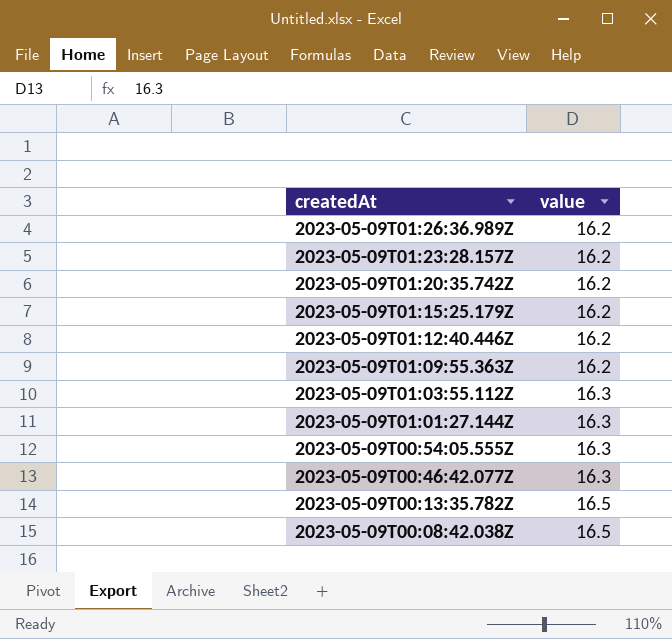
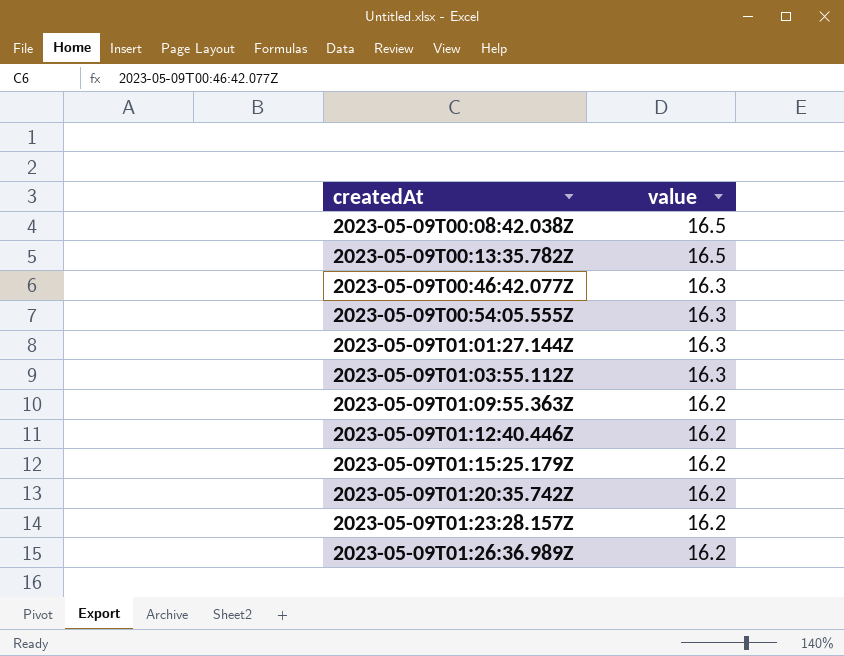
row order: createdAt descending -> createdAt ascending

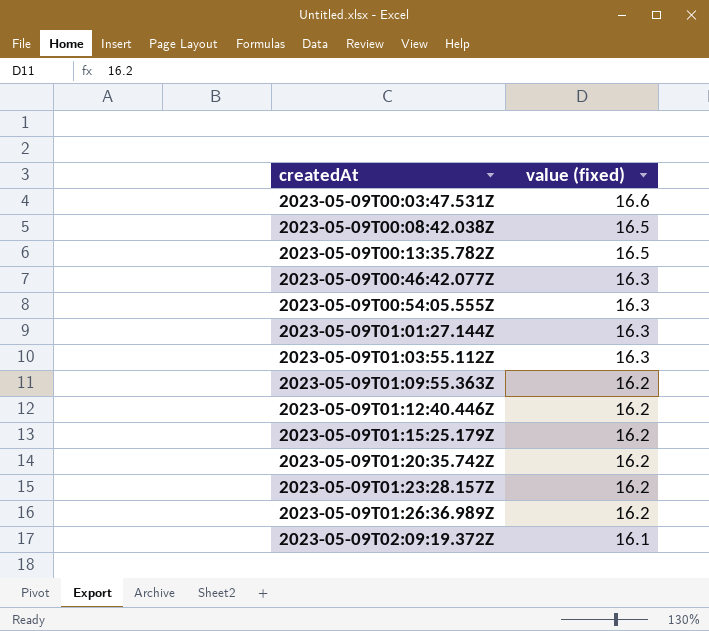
column name: value -> value (fixed)
row 2023-05-09T00:03:47.531Z: none -> 16.6
row 2023-05-09T02:09:19.372Z: none -> 16.1

